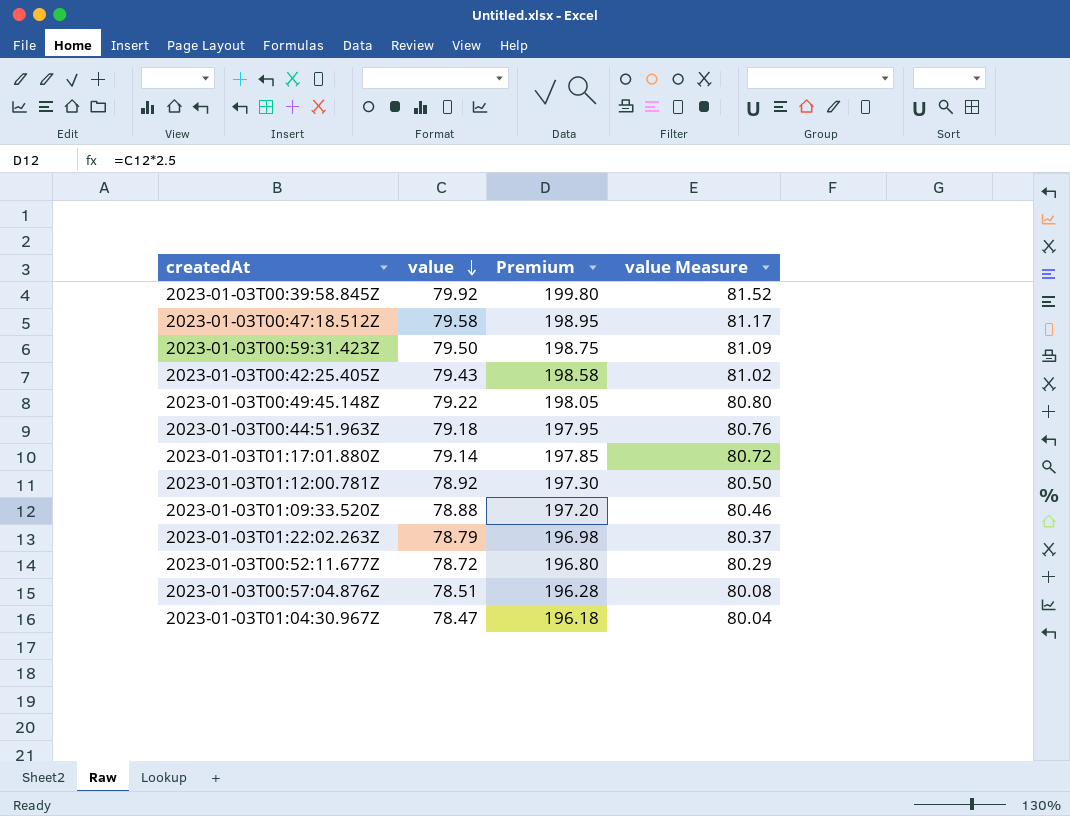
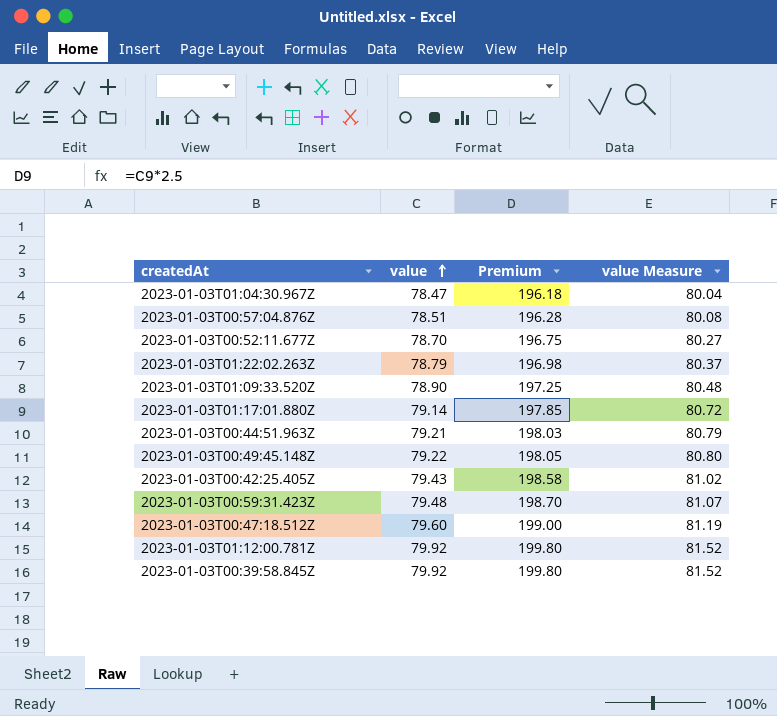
row order: value descending -> value ascending
2023-01-03T00:52:11.677Z | value: 78.72 -> 78.70
2023-01-03T00:52:11.677Z | Premium: 196.80 -> 196.75
2023-01-03T00:52:11.677Z | value Measure: 80.29 -> 80.27
2023-01-03T01:09:33.520Z | value: 78.88 -> 78.90
2023-01-03T01:09:33.520Z | Premium: 197.20 -> 197.25
2023-01-03T01:09:33.520Z | value Measure: 80.46 -> 80.48
2023-01-03T00:44:51.963Z | value: 79.18 -> 79.21
2023-01-03T00:44:51.963Z | Premium: 197.95 -> 198.03
2023-01-03T00:44:51.963Z | value Measure: 80.76 -> 80.79
2023-01-03T00:59:31.423Z | value: 79.50 -> 79.48
2023-01-03T00:59:31.423Z | Premium: 198.75 -> 198.70
2023-01-03T00:59:31.423Z | value Measure: 81.09 -> 81.07
2023-01-03T00:47:18.512Z | value: 79.58 -> 79.60
2023-01-03T00:47:18.512Z | Premium: 198.95 -> 199.00
2023-01-03T00:47:18.512Z | value Measure: 81.17 -> 81.19
2023-01-03T01:12:00.781Z | value: 78.92 -> 79.92
2023-01-03T01:12:00.781Z | Premium: 197.30 -> 199.80
2023-01-03T01:12:00.781Z | value Measure: 80.50 -> 81.52

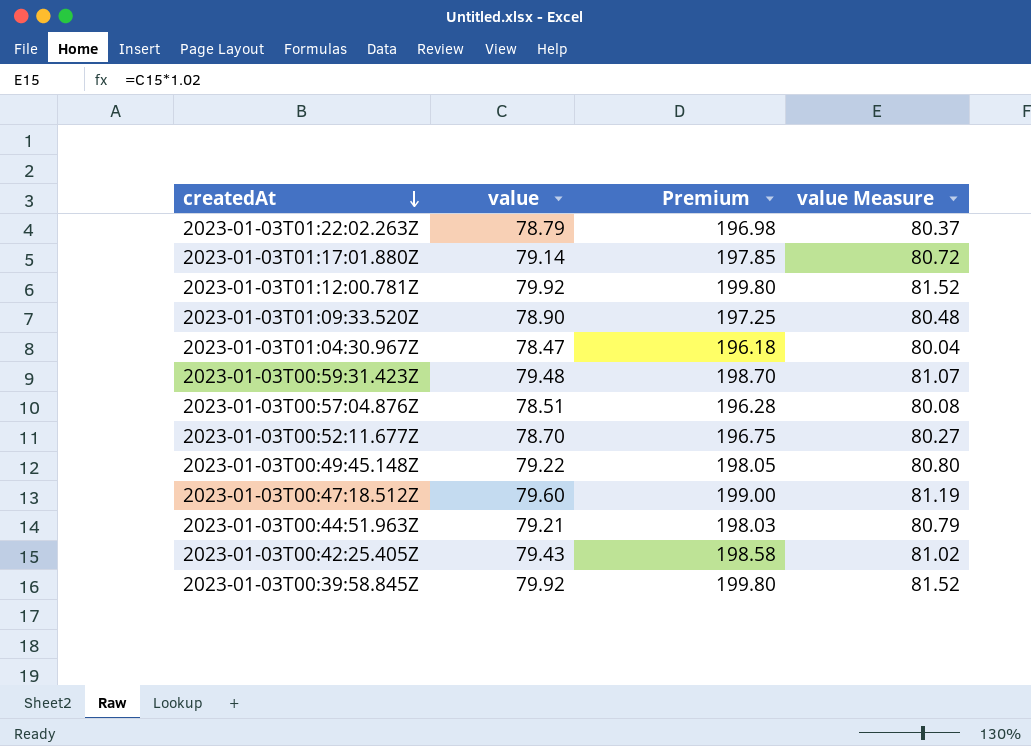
row order: value ascending -> createdAt descending

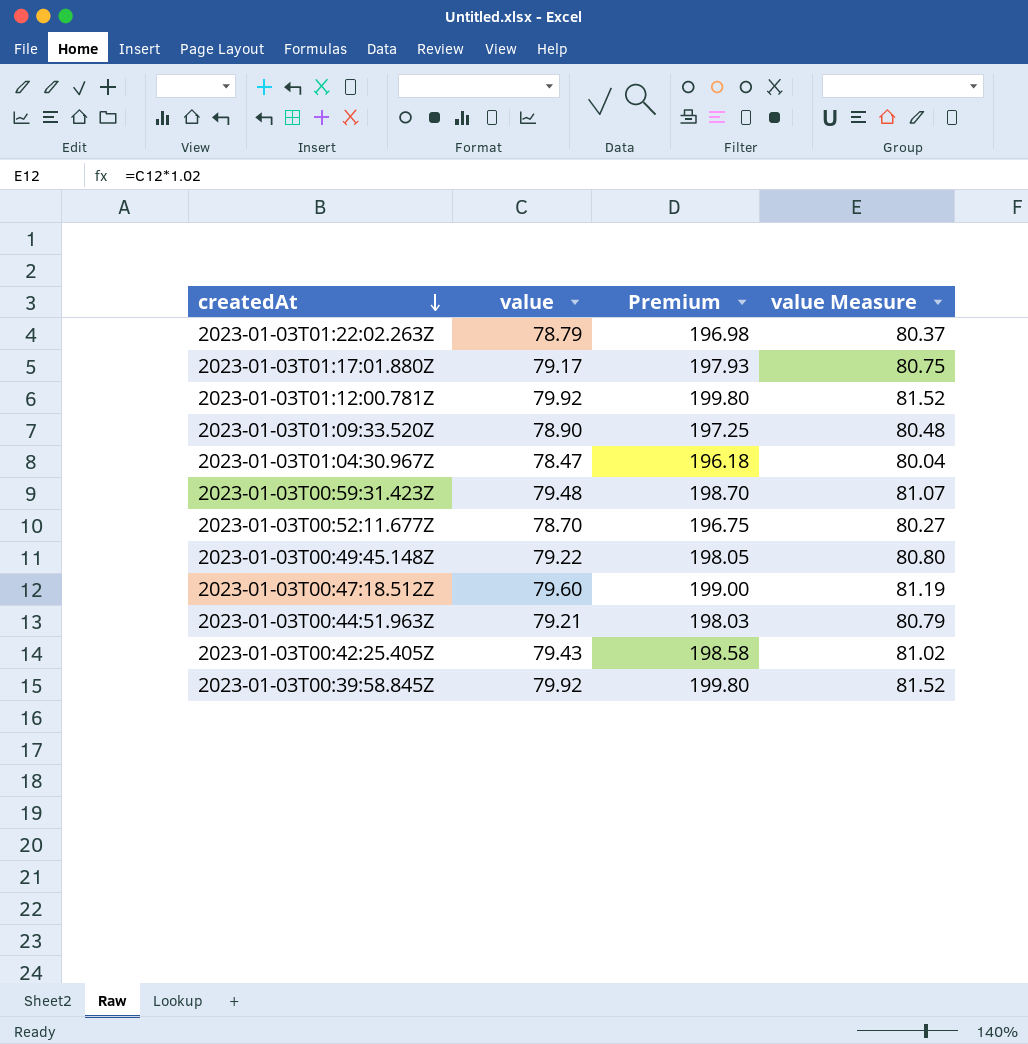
row 2023-01-03T00:57:04.876Z: 78.51 | 196.28 | 80.08 -> none
2023-01-03T01:17:01.880Z | value: 79.14 -> 79.17
2023-01-03T01:17:01.880Z | Premium: 197.85 -> 197.93
2023-01-03T01:17:01.880Z | value Measure: 80.72 -> 80.75

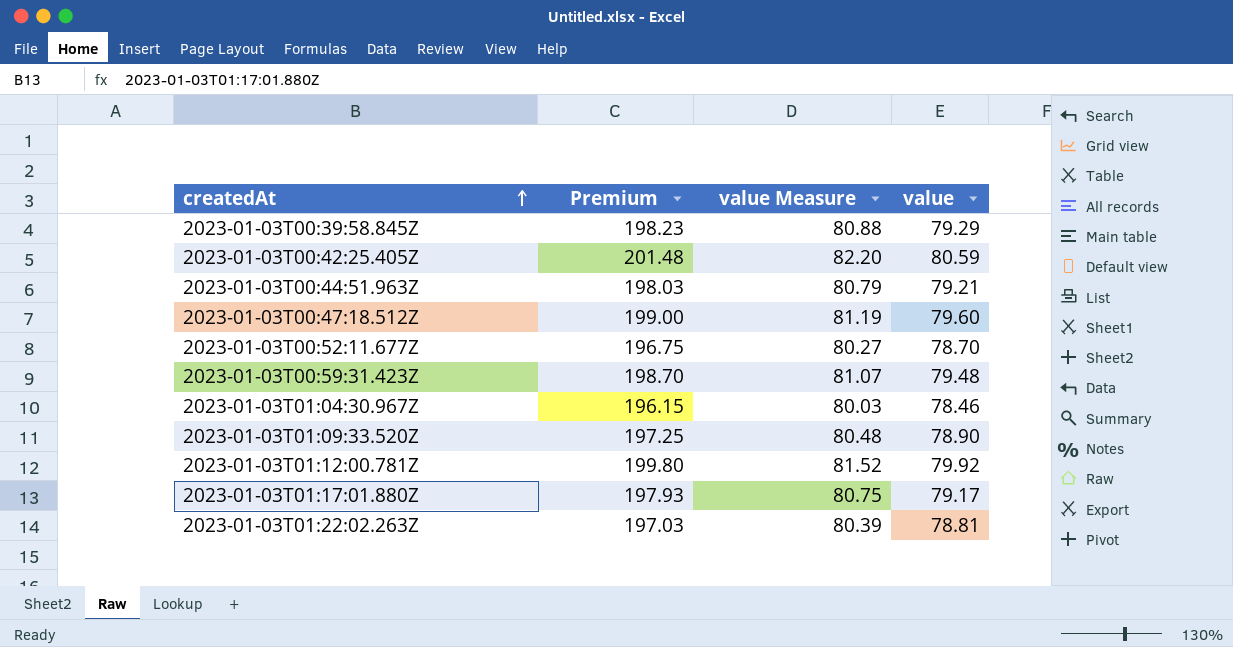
row order: createdAt descending -> createdAt ascending
column value | position: 2 -> 4
row 2023-01-03T00:49:45.148Z: 79.22 | 198.05 | 80.80 -> none
2023-01-03T00:39:58.845Z | Premium: 199.80 -> 198.23
2023-01-03T00:39:58.845Z | value Measure: 81.52 -> 80.88
2023-01-03T00:39:58.845Z | value: 79.92 -> 79.29
2023-01-03T00:42:25.405Z | Premium: 198.58 -> 201.48
2023-01-03T00:42:25.405Z | value Measure: 81.02 -> 82.20
2023-01-03T00:42:25.405Z | value: 79.43 -> 80.59
2023-01-03T01:04:30.967Z | Premium: 196.18 -> 196.15
2023-01-03T01:04:30.967Z | value Measure: 80.04 -> 80.03
2023-01-03T01:04:30.967Z | value: 78.47 -> 78.46
2023-01-03T01:22:02.263Z | Premium: 196.98 -> 197.03
2023-01-03T01:22:02.263Z | value Measure: 80.37 -> 80.39
2023-01-03T01:22:02.263Z | value: 78.79 -> 78.81

